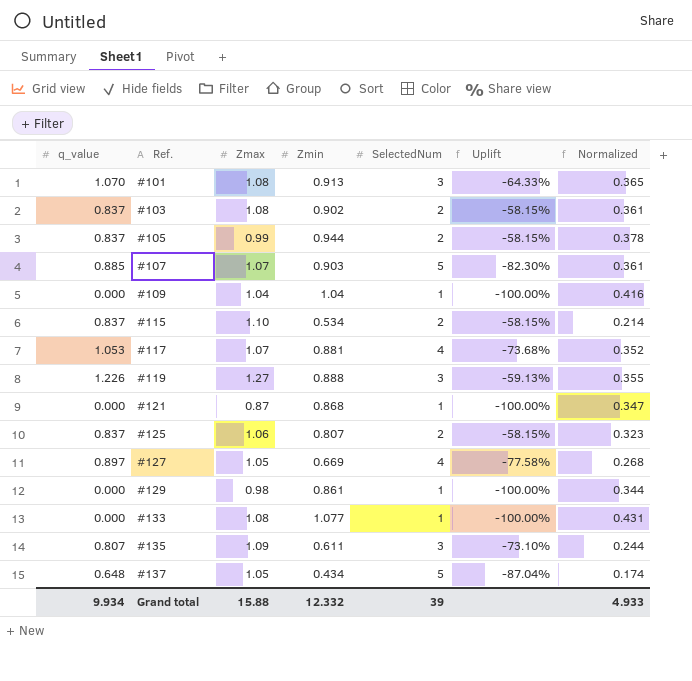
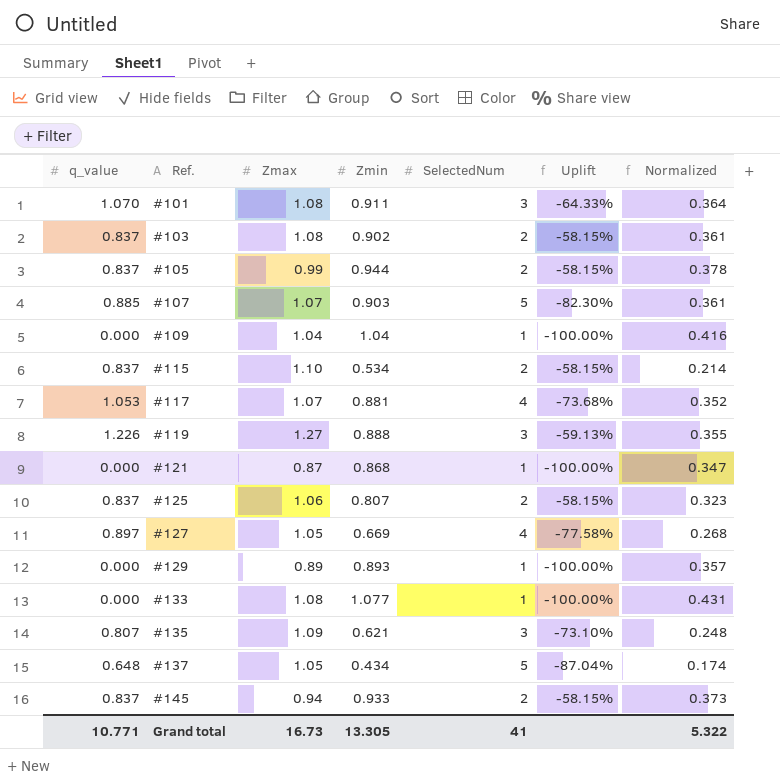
#101 | Zmin: 0.913 -> 0.911
#101 | Normalized: 0.365 -> 0.364
#129 | Zmax: 0.98 -> 0.89
#129 | Zmin: 0.861 -> 0.893
#129 | Normalized: 0.344 -> 0.357
#135 | Zmin: 0.611 -> 0.621
#135 | Normalized: 0.244 -> 0.248
row #145: none -> 0.837 | 0.94 | 0.933 | 2 | -58.15% | 0.373
Grand total | q_value: 9.934 -> 10.771
Grand total | Zmax: 15.88 -> 16.73
Grand total | Zmin: 12.332 -> 13.305
Grand total | SelectedNum: 39 -> 41
Grand total | Normalized: 4.933 -> 5.322

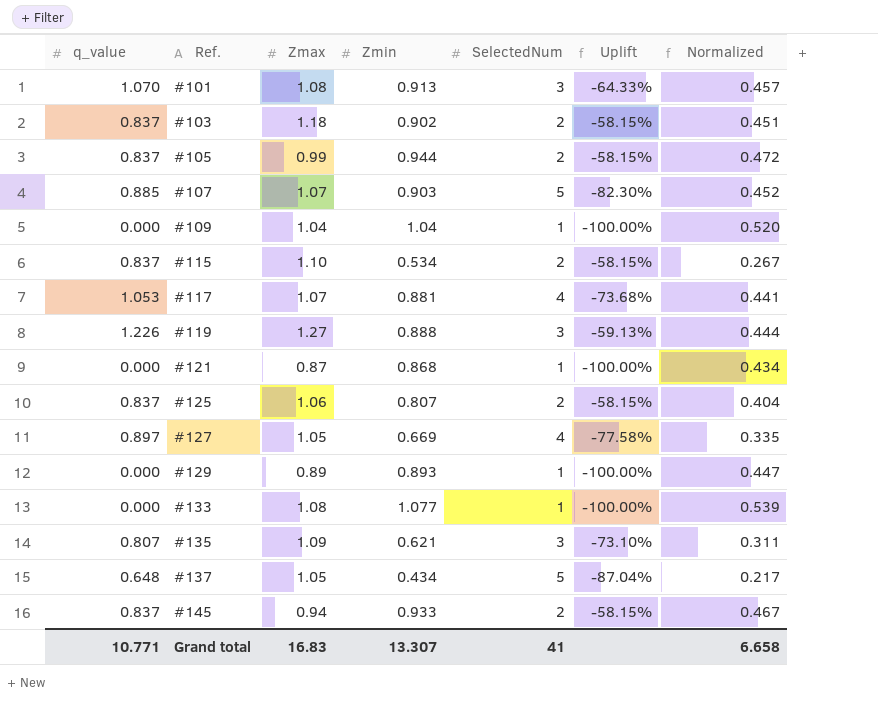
column Normalized | formula: [Zmin] * 0.4 -> [Zmin] * 0.5
#101 | Zmin: 0.911 -> 0.913
#103 | Zmax: 1.08 -> 1.18
Grand total | Zmax: 16.73 -> 16.83
Grand total | Zmin: 13.305 -> 13.307
Grand total | Normalized: 5.322 -> 6.658

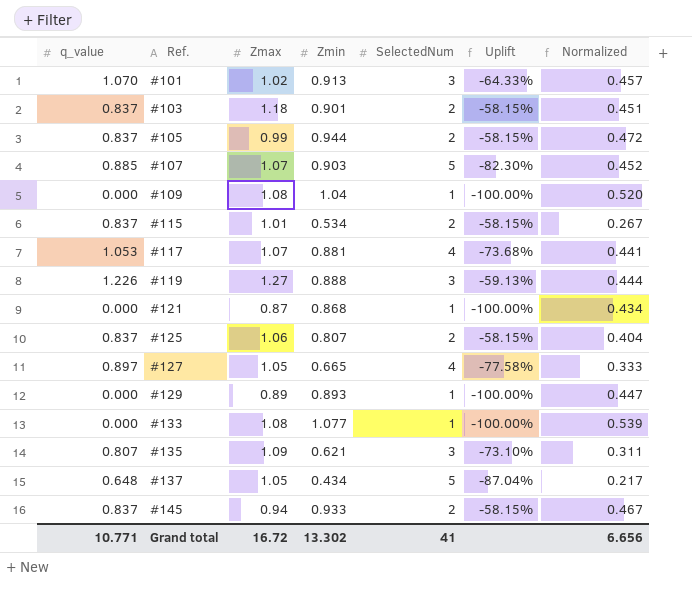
#101 | Zmax: 1.08 -> 1.02
#103 | Zmin: 0.902 -> 0.901
#109 | Zmax: 1.04 -> 1.08
#115 | Zmax: 1.10 -> 1.01
#127 | Zmin: 0.669 -> 0.665
#127 | Normalized: 0.335 -> 0.333
Grand total | Zmax: 16.83 -> 16.72
Grand total | Zmin: 13.307 -> 13.302
Grand total | Normalized: 6.658 -> 6.656

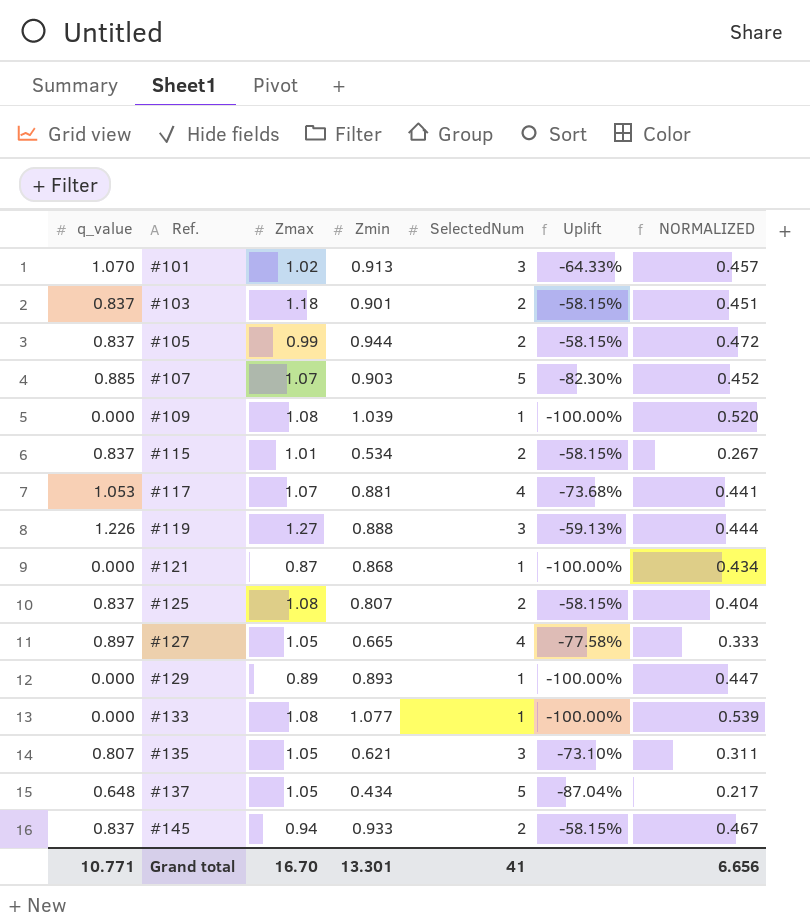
column name: Normalized -> NORMALIZED
#109 | Zmin: 1.04 -> 1.039
#125 | Zmax: 1.06 -> 1.08
#135 | Zmax: 1.09 -> 1.05
Grand total | Zmax: 16.72 -> 16.70
Grand total | Zmin: 13.302 -> 13.301

